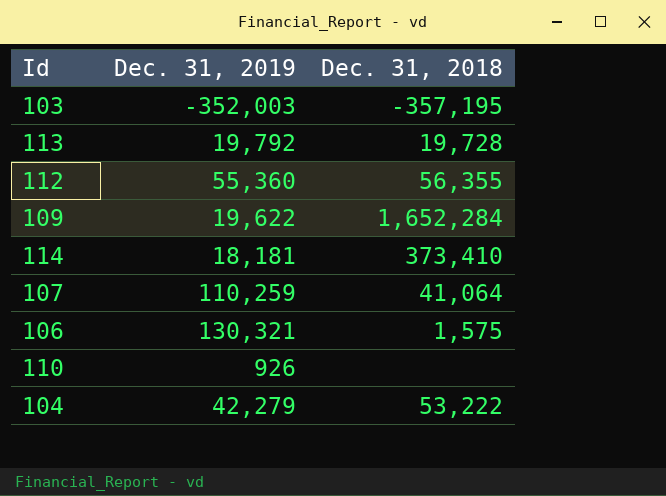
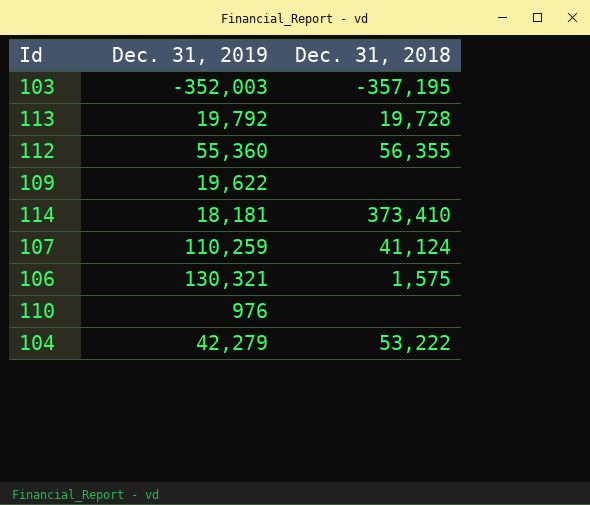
109 | Dec. 31, 2018: 1,652,284 -> none
107 | Dec. 31, 2018: 41,064 -> 41,124
110 | Dec. 31, 2019: 926 -> 976

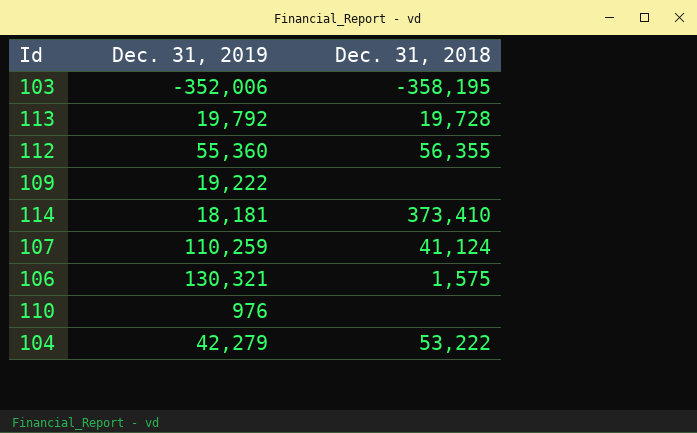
103 | Dec. 31, 2019: -352,003 -> -352,006
103 | Dec. 31, 2018: -357,195 -> -358,195
109 | Dec. 31, 2019: 19,622 -> 19,222

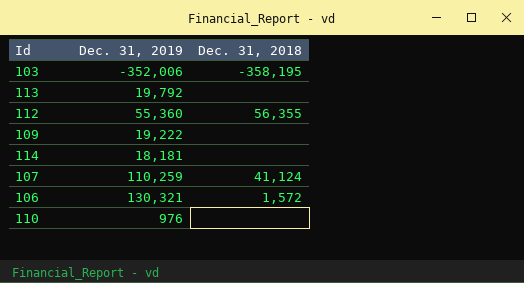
row 104: 42,279 | 53,222 -> none
113 | Dec. 31, 2018: 19,728 -> none
114 | Dec. 31, 2018: 373,410 -> none
106 | Dec. 31, 2018: 1,575 -> 1,572

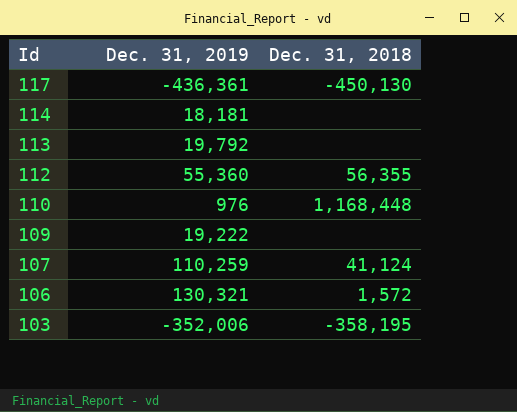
row order: none -> Id descending
row 117: none -> -436,361 | -450,130
110 | Dec. 31, 2018: none -> 1,168,448

